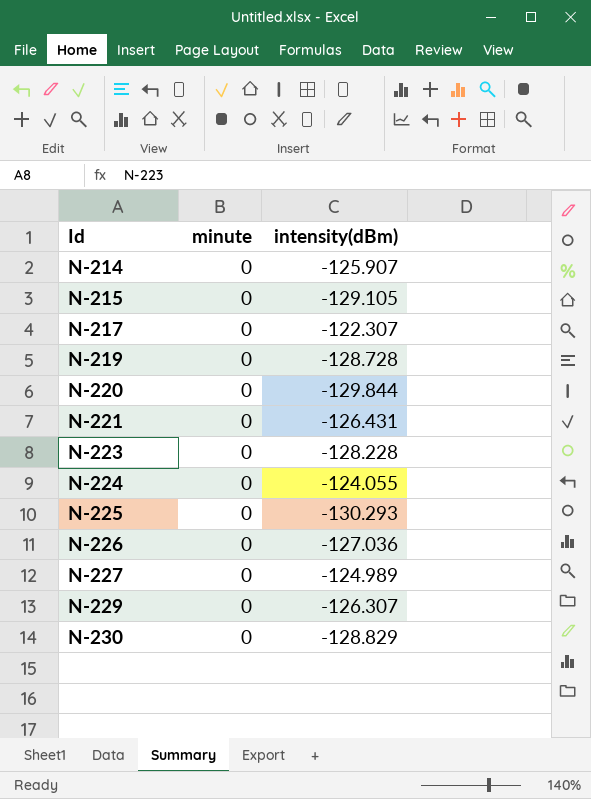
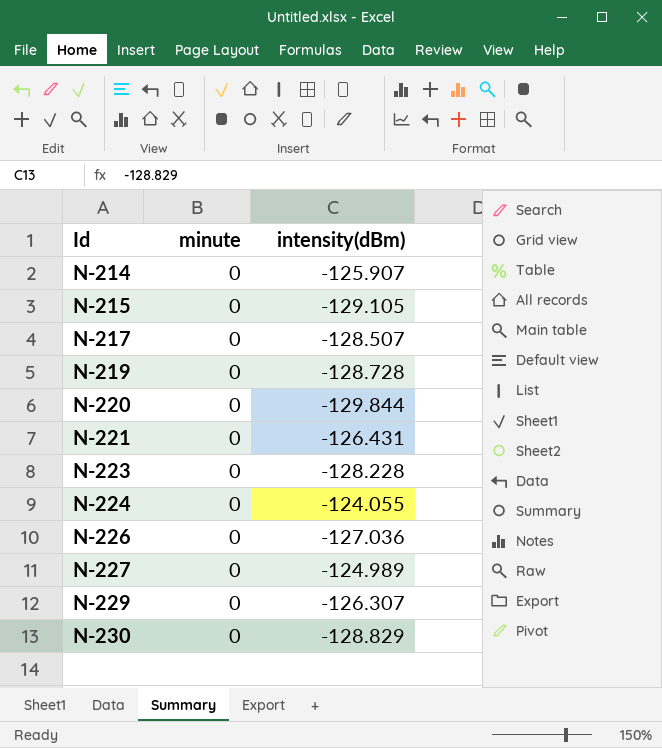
row N-225: 0 | -130.293 -> none
N-217 | intensity(dBm): -122.307 -> -128.507

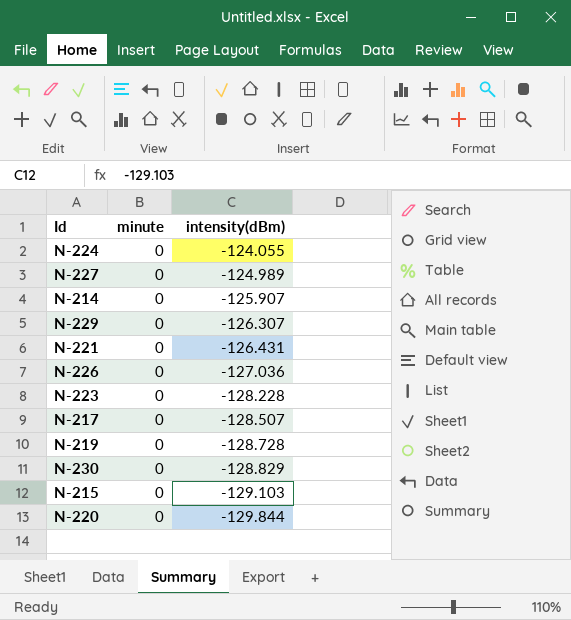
row order: Id ascending -> intensity(dBm) descending
N-215 | intensity(dBm): -129.105 -> -129.103

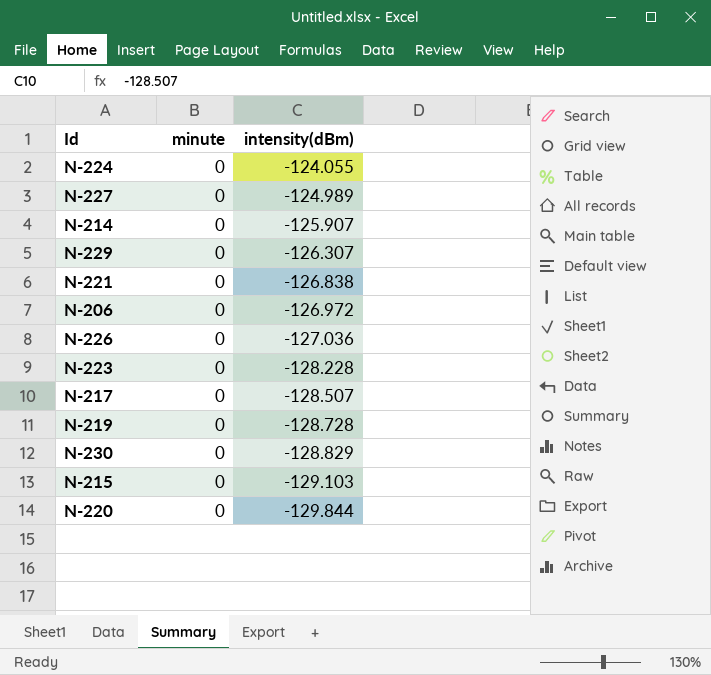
N-221 | intensity(dBm): -126.431 -> -126.838
row N-206: none -> 0 | -126.972

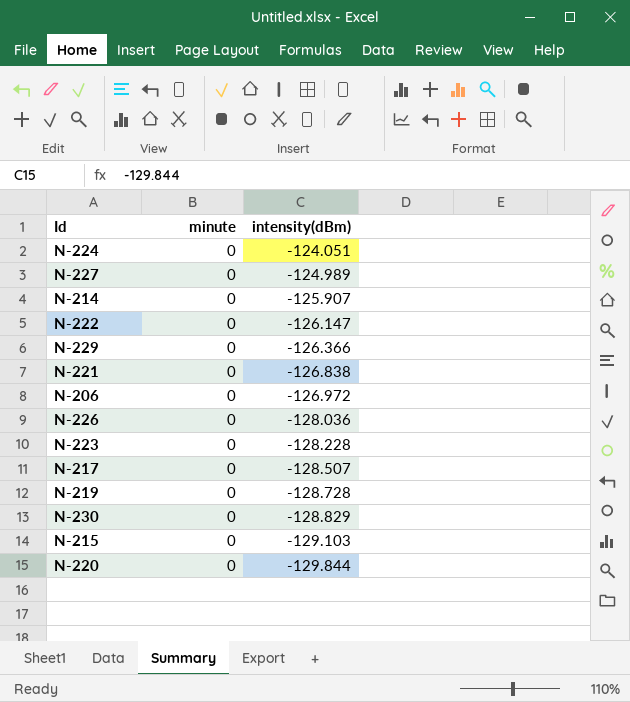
N-224 | intensity(dBm): -124.055 -> -124.051
row N-222: none -> 0 | -126.147
N-229 | intensity(dBm): -126.307 -> -126.366
N-226 | intensity(dBm): -127.036 -> -128.036

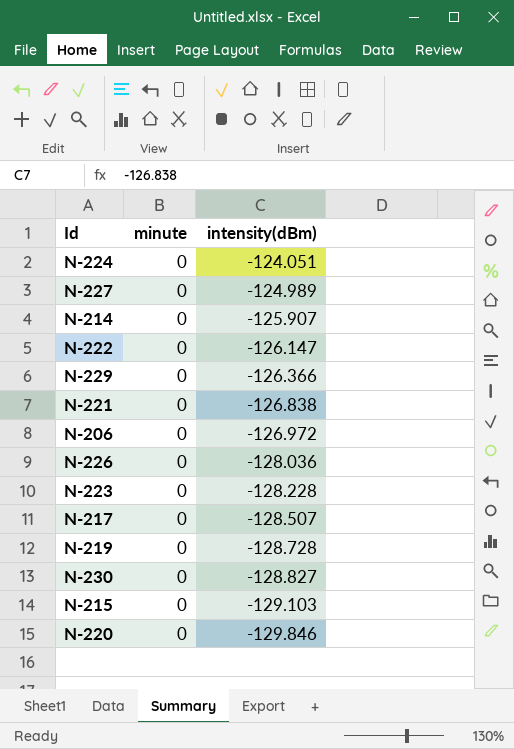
N-230 | intensity(dBm): -128.829 -> -128.827
N-220 | intensity(dBm): -129.844 -> -129.846

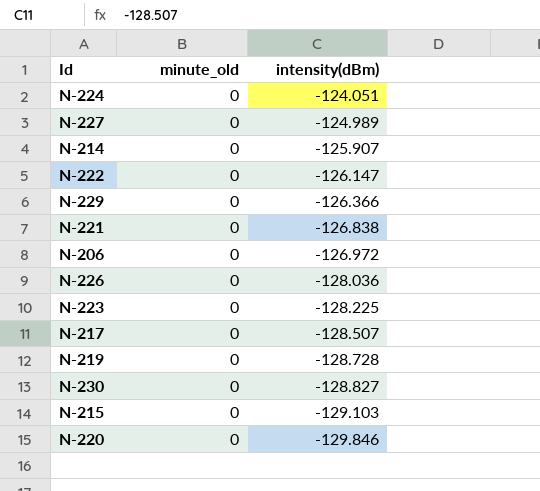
column name: minute -> minute_old
N-223 | intensity(dBm): -128.228 -> -128.225

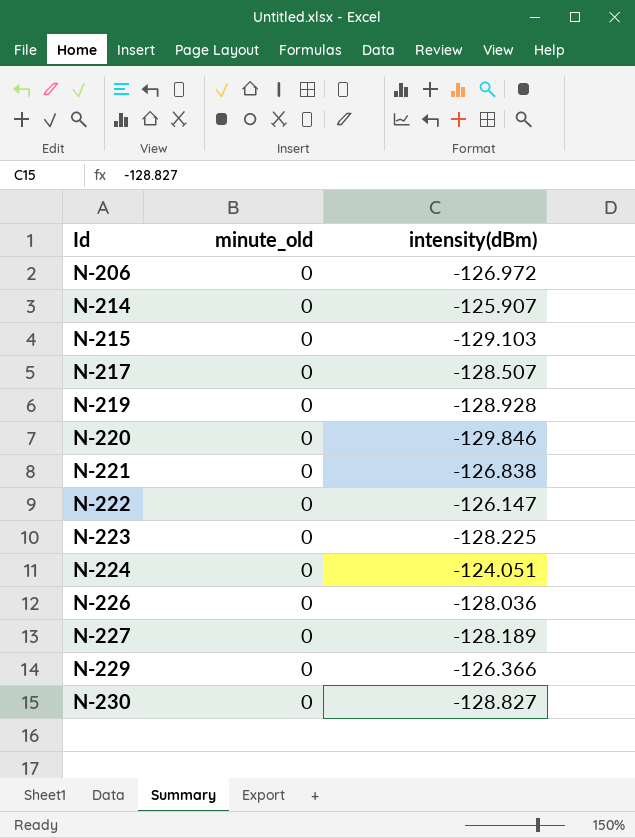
row order: intensity(dBm) descending -> Id ascending
N-219 | intensity(dBm): -128.728 -> -128.928
N-227 | intensity(dBm): -124.989 -> -128.189

